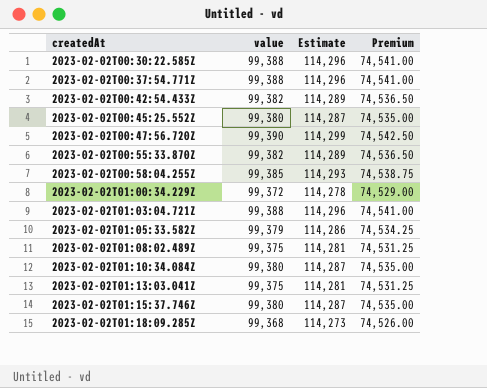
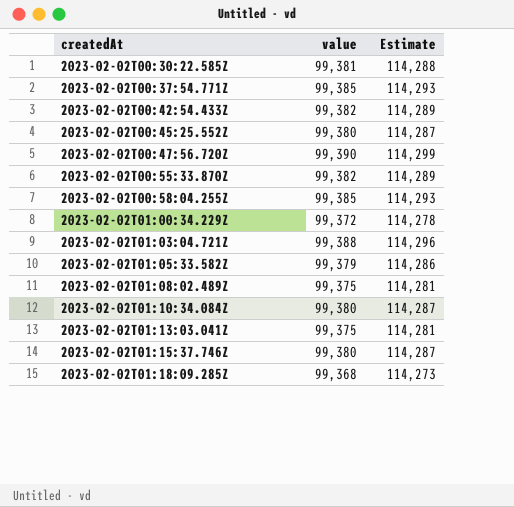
column Premium | formula: [value] * 0.75 -> none
2023-02-02T00:30:22.585Z | value: 99,388 -> 99,381
2023-02-02T00:30:22.585Z | Estimate: 114,296 -> 114,288
2023-02-02T00:37:54.771Z | value: 99,388 -> 99,385
2023-02-02T00:37:54.771Z | Estimate: 114,296 -> 114,293

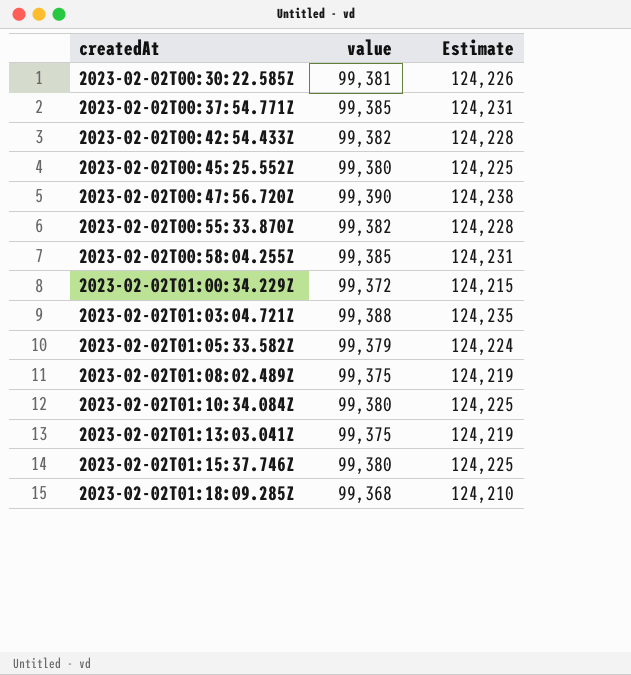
column Estimate | formula: [value] * 1.15 -> [value] * 1.25

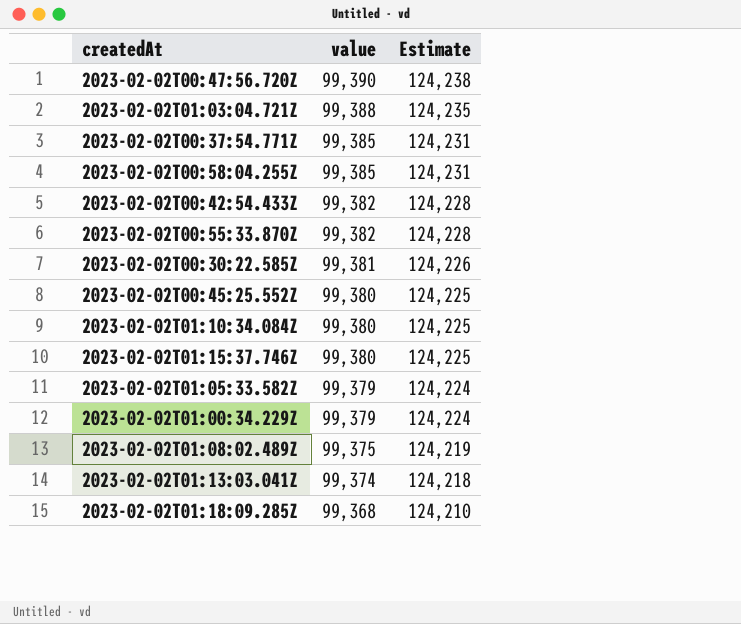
row order: createdAt ascending -> value descending
2023-02-02T01:00:34.229Z | value: 99,372 -> 99,379
2023-02-02T01:00:34.229Z | Estimate: 124,215 -> 124,224
2023-02-02T01:13:03.041Z | value: 99,375 -> 99,374
2023-02-02T01:13:03.041Z | Estimate: 124,219 -> 124,218

